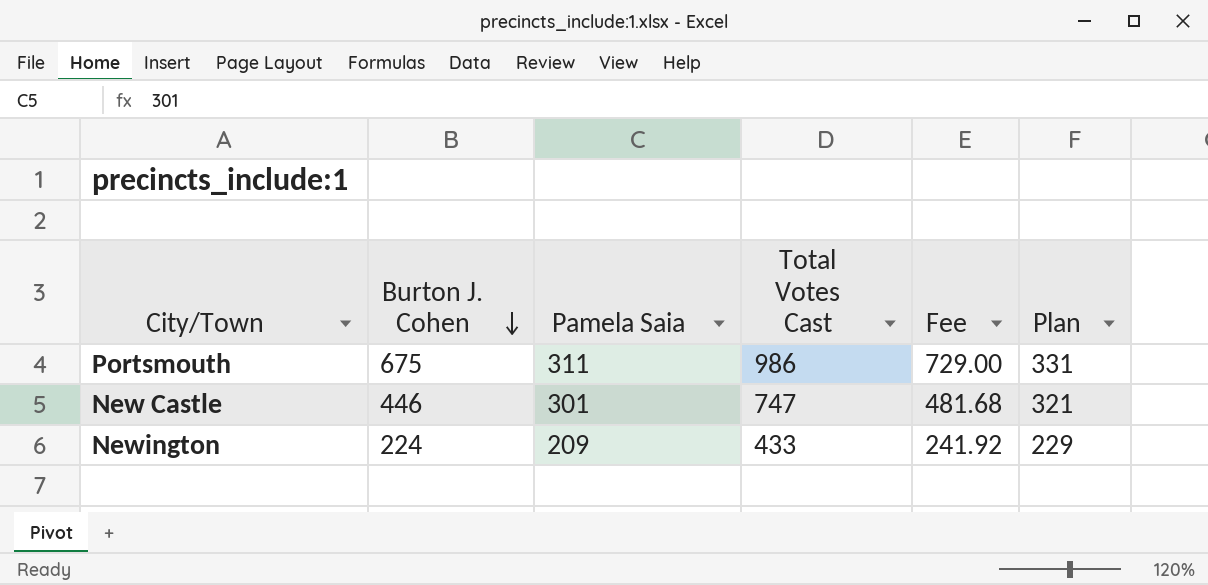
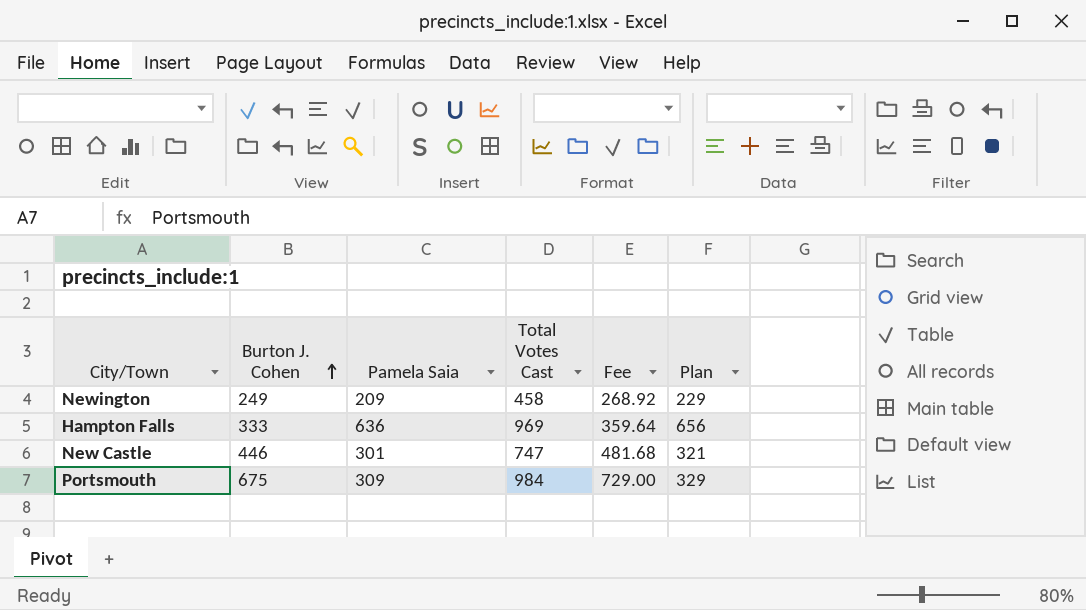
row order: Burton J. Cohen descending -> Burton J. Cohen ascending
Newington | Burton J. Cohen: 224 -> 249
Newington | Total Votes Cast: 433 -> 458
Newington | Fee: 241.92 -> 268.92
row Hampton Falls: none -> 333 | 636 | 969 | 359.64 | 656
Portsmouth | Pamela Saia: 311 -> 309
Portsmouth | Total Votes Cast: 986 -> 984
Portsmouth | Plan: 331 -> 329

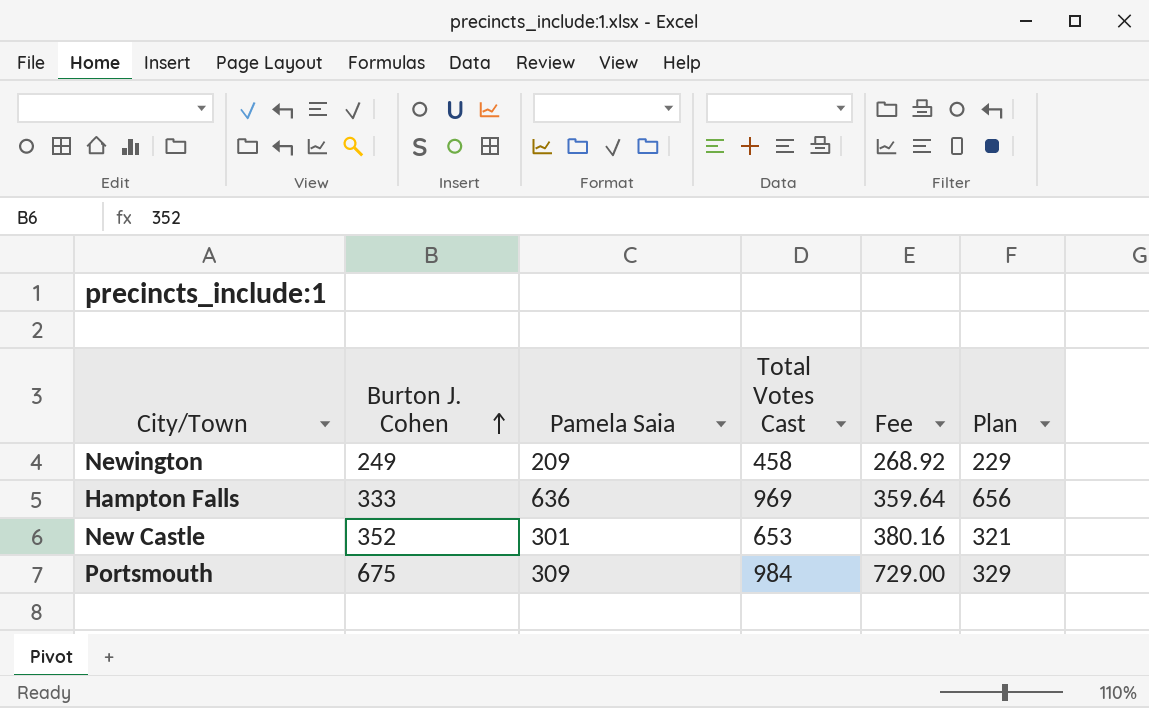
New Castle | Burton J. Cohen: 446 -> 352
New Castle | Total Votes Cast: 747 -> 653
New Castle | Fee: 481.68 -> 380.16

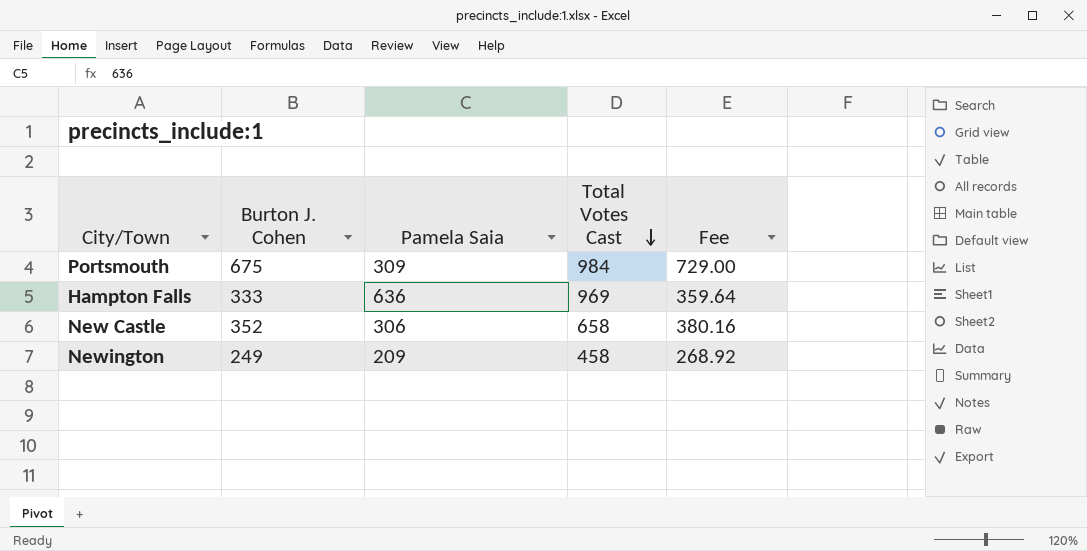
row order: Burton J. Cohen ascending -> Total Votes Cast descending
column Plan | formula: [Pamela Saia] + 20 -> none
New Castle | Pamela Saia: 301 -> 306
New Castle | Total Votes Cast: 653 -> 658

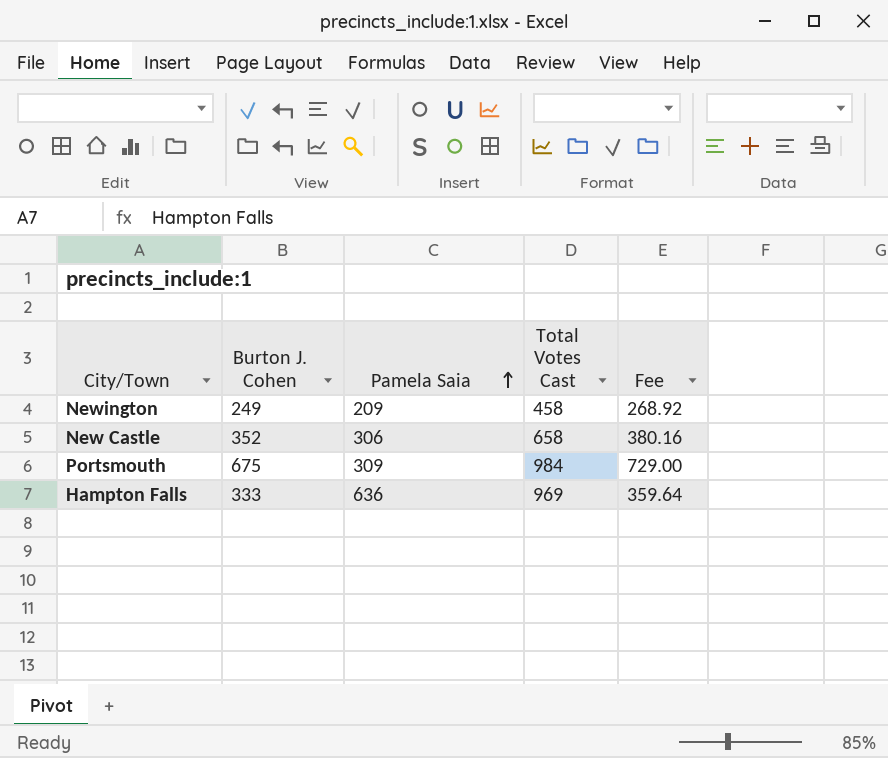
row order: Total Votes Cast descending -> Pamela Saia ascending

